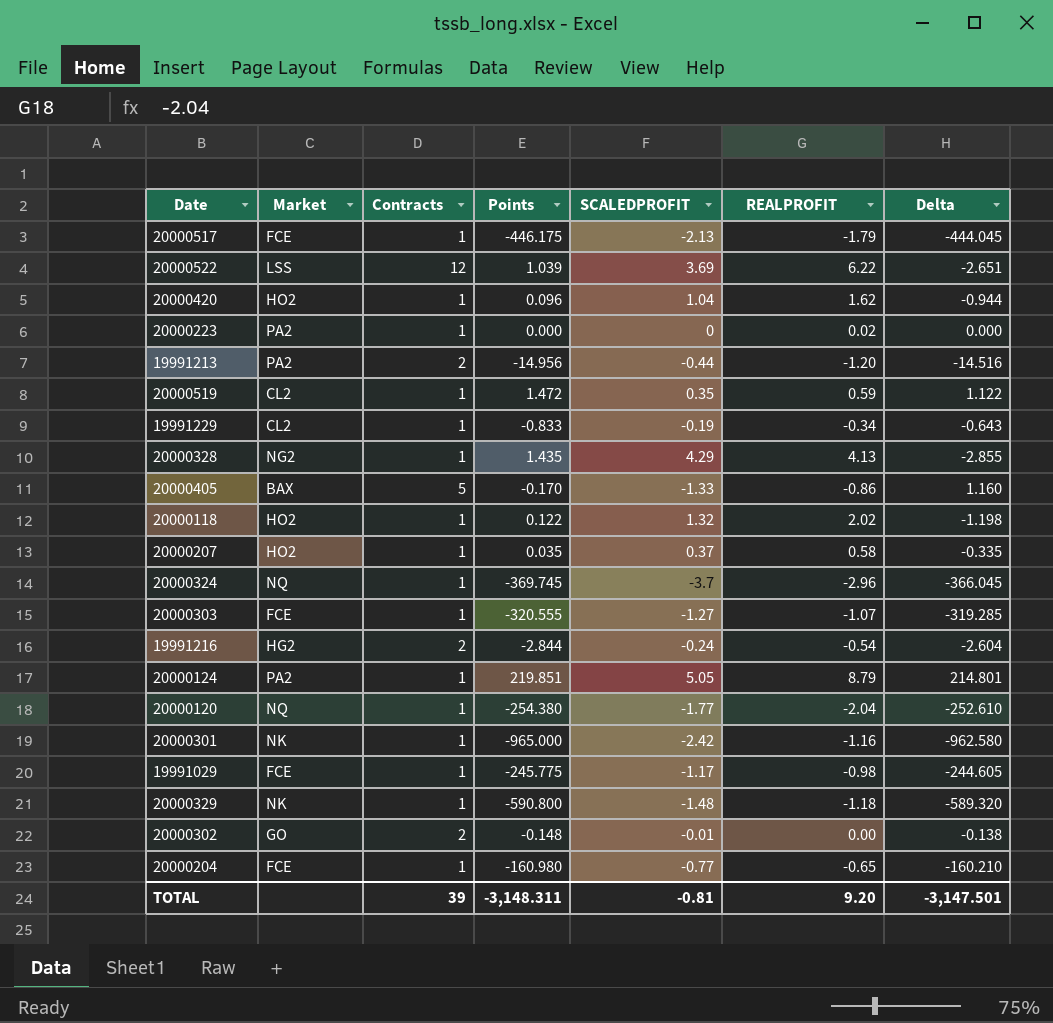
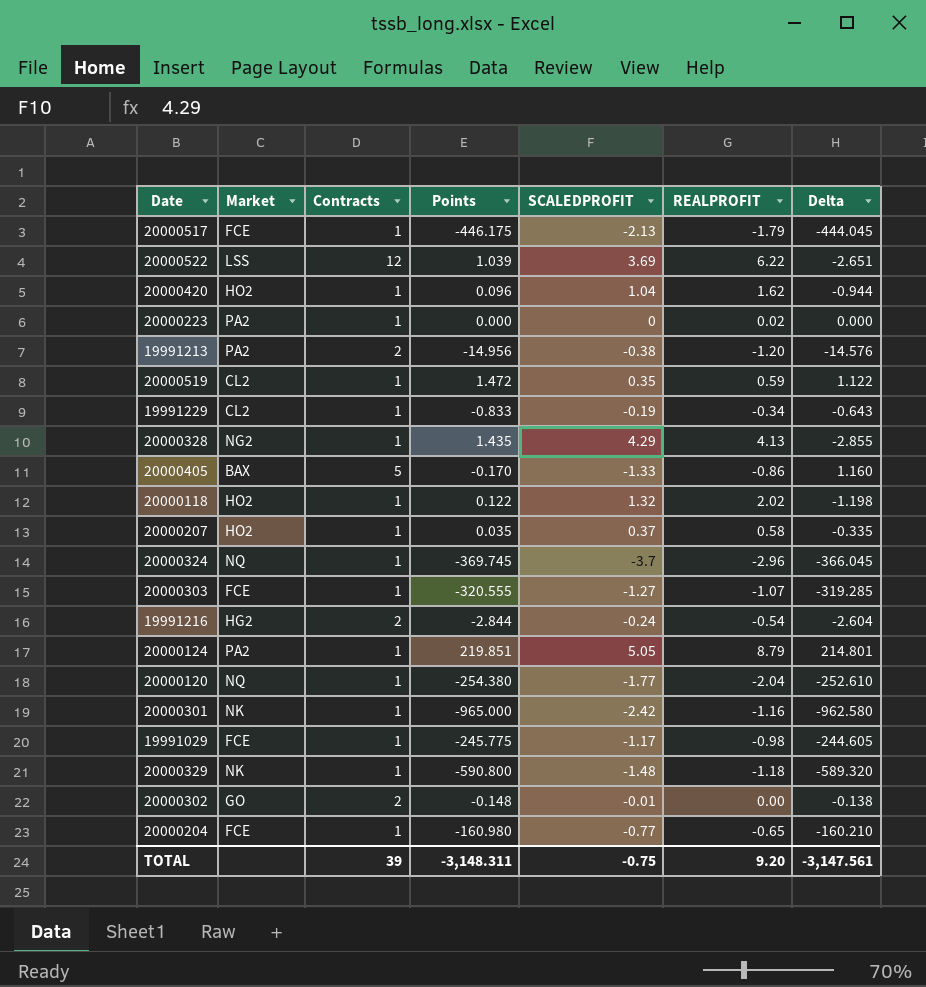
19991213 | SCALEDPROFIT: -0.44 -> -0.38
19991213 | Delta: -14.516 -> -14.576
TOTAL | SCALEDPROFIT: -0.81 -> -0.75
TOTAL | Delta: -3,147.501 -> -3,147.561

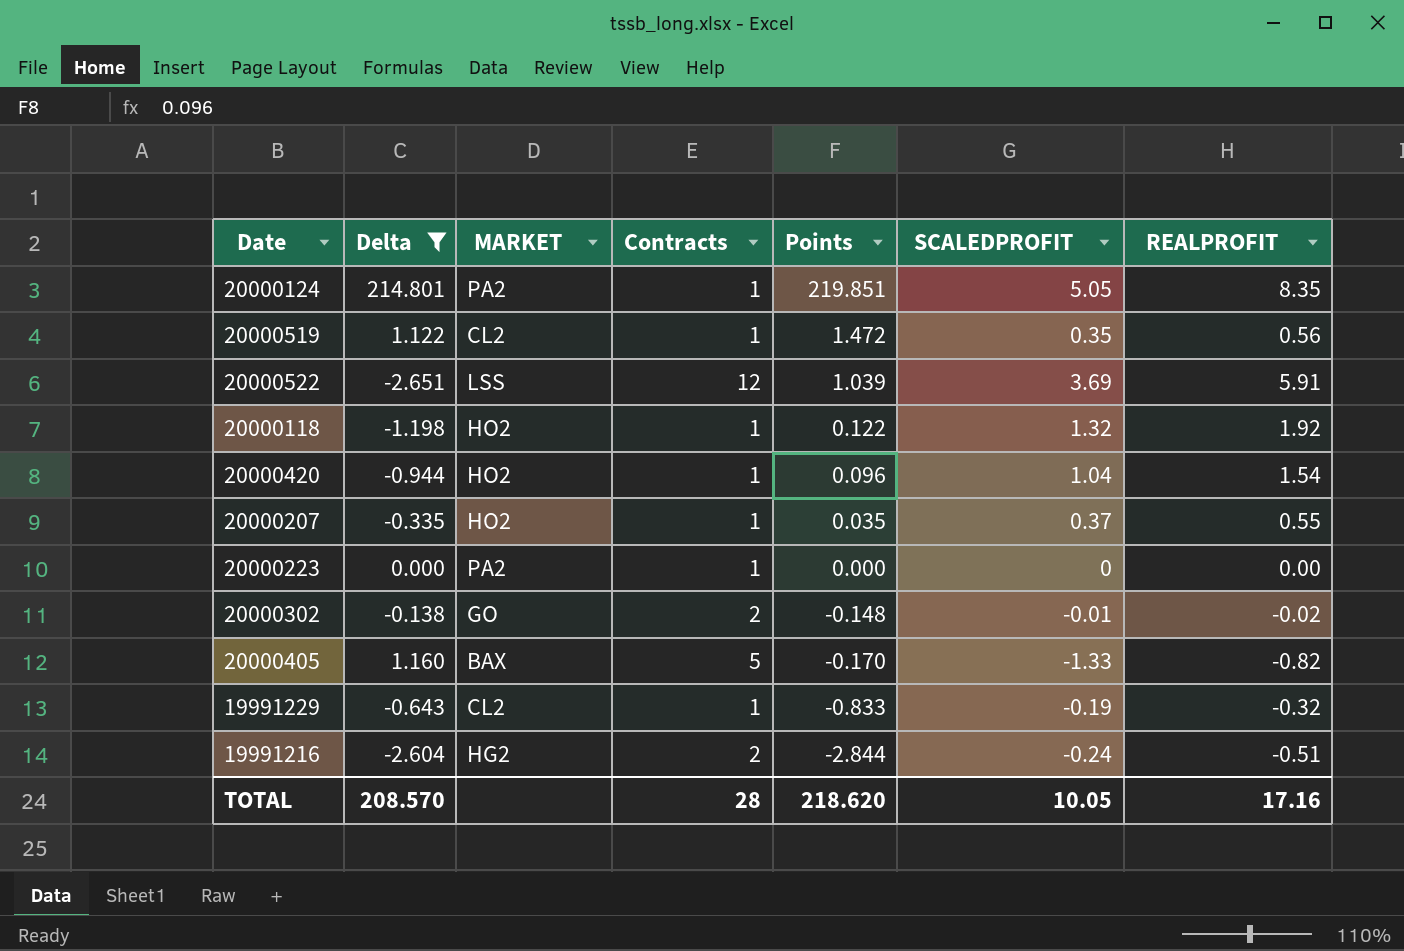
filter: none -> Delta >= -2.651
row order: none -> Points descending
column Delta | position: 7 -> 2
column name: Market -> MARKET
20000124 | REALPROFIT: 8.79 -> 8.35
20000519 | REALPROFIT: 0.59 -> 0.56
20000522 | REALPROFIT: 6.22 -> 5.91
20000118 | REALPROFIT: 2.02 -> 1.92
20000420 | REALPROFIT: 1.62 -> 1.54
20000207 | REALPROFIT: 0.58 -> 0.55
20000223 | REALPROFIT: 0.02 -> 0.00
20000302 | REALPROFIT: 0.00 -> -0.02
20000405 | REALPROFIT: -0.86 -> -0.82
19991229 | REALPROFIT: -0.34 -> -0.32
19991216 | REALPROFIT: -0.54 -> -0.51
TOTAL | Delta: -3,147.561 -> 208.570
TOTAL | Contracts: 39 -> 28
TOTAL | Points: -3,148.311 -> 218.620
TOTAL | SCALEDPROFIT: -0.75 -> 10.05
TOTAL | REALPROFIT: 9.20 -> 17.16

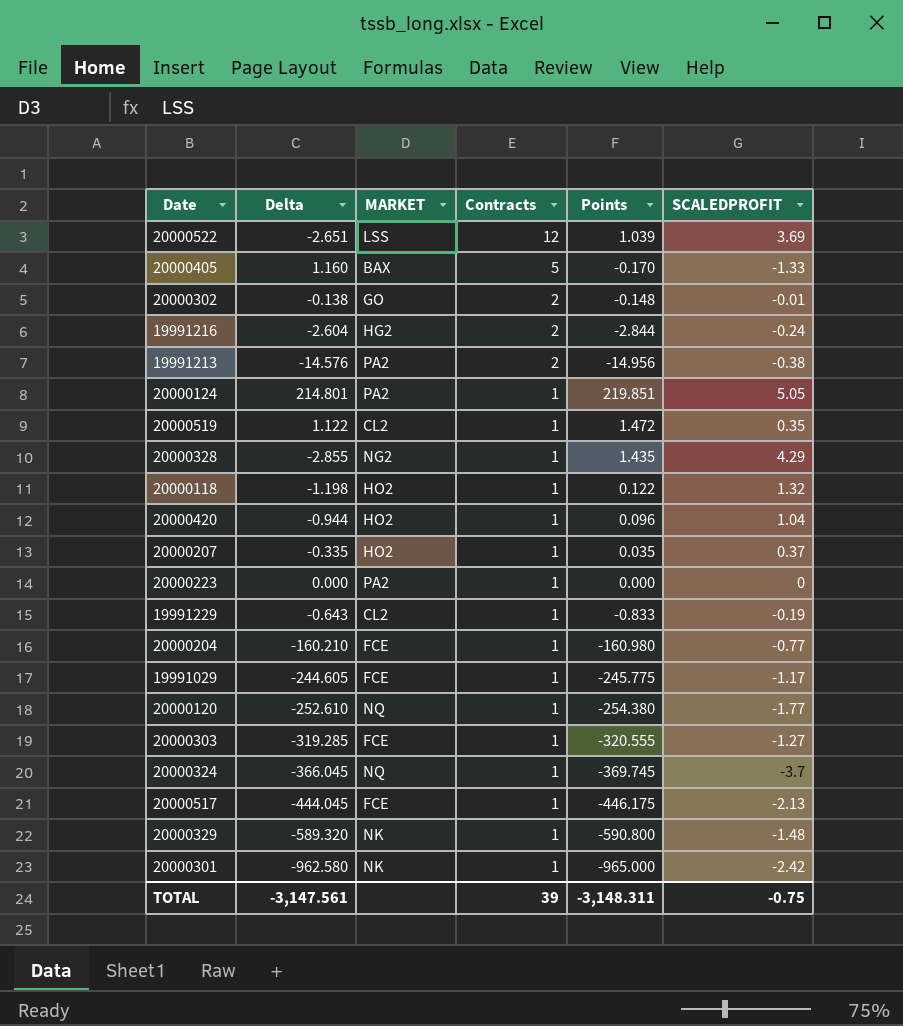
filter: Delta >= -2.651 -> none
row order: Points descending -> Contracts descending
column REALPROFIT | position: 7 -> none
TOTAL | Delta: 208.570 -> -3,147.561
TOTAL | Contracts: 28 -> 39
TOTAL | Points: 218.620 -> -3,148.311
TOTAL | SCALEDPROFIT: 10.05 -> -0.75

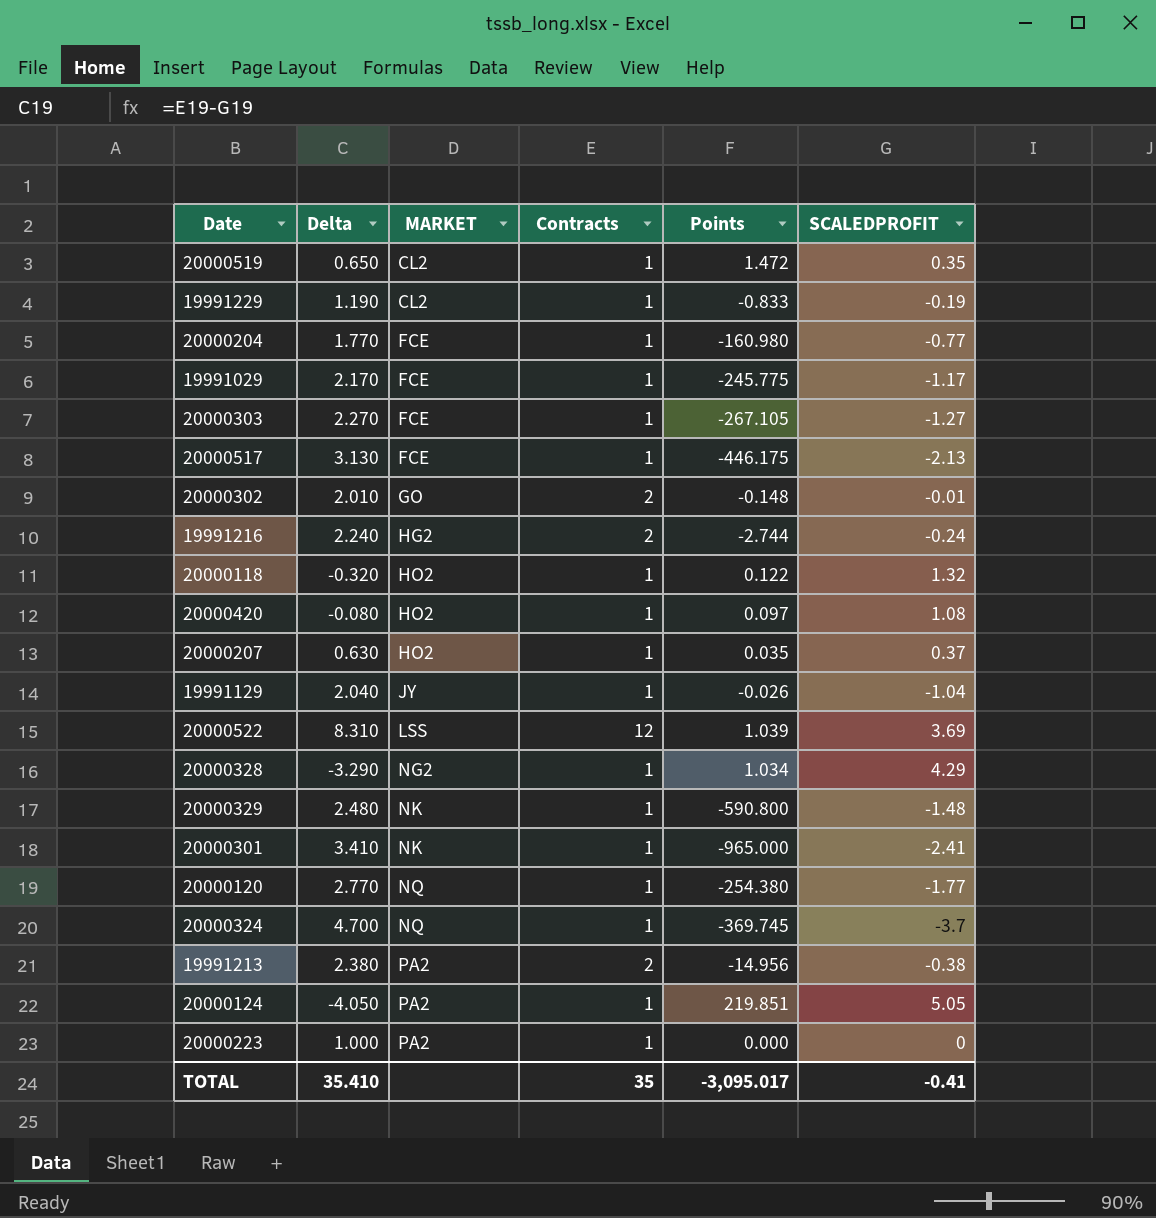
row order: Contracts descending -> MARKET ascending
column Delta | formula: [Points] - [SCALEDPROFIT] -> [Contracts] - [SCALEDPROFIT]
row 20000405: 1.160 | BAX | 5 | -0.170 | -1.33 -> none
20000303 | Points: -320.555 -> -267.105
19991216 | Points: -2.844 -> -2.744
20000420 | Points: 0.096 -> 0.097
20000420 | SCALEDPROFIT: 1.04 -> 1.08
row 19991129: none -> 2.040 | JY | 1 | -0.026 | -1.04
20000328 | Points: 1.435 -> 1.034
20000301 | SCALEDPROFIT: -2.42 -> -2.41
TOTAL | Delta: -3,147.561 -> 35.410
TOTAL | Contracts: 39 -> 35
TOTAL | Points: -3,148.311 -> -3,095.017
TOTAL | SCALEDPROFIT: -0.75 -> -0.41

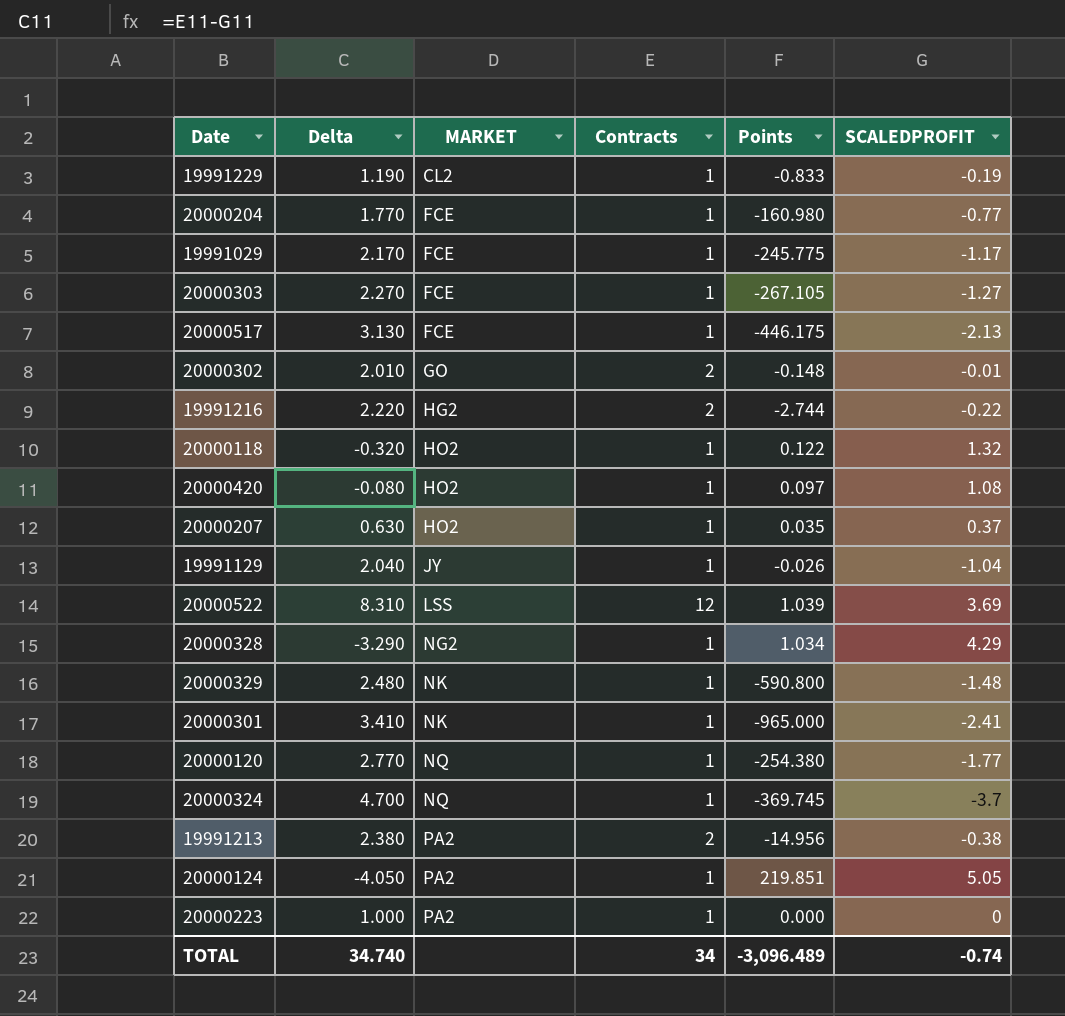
row 20000519: 0.650 | CL2 | 1 | 1.472 | 0.35 -> none
19991216 | Delta: 2.240 -> 2.220
19991216 | SCALEDPROFIT: -0.24 -> -0.22
TOTAL | Delta: 35.410 -> 34.740
TOTAL | Contracts: 35 -> 34
TOTAL | Points: -3,095.017 -> -3,096.489
TOTAL | SCALEDPROFIT: -0.41 -> -0.74

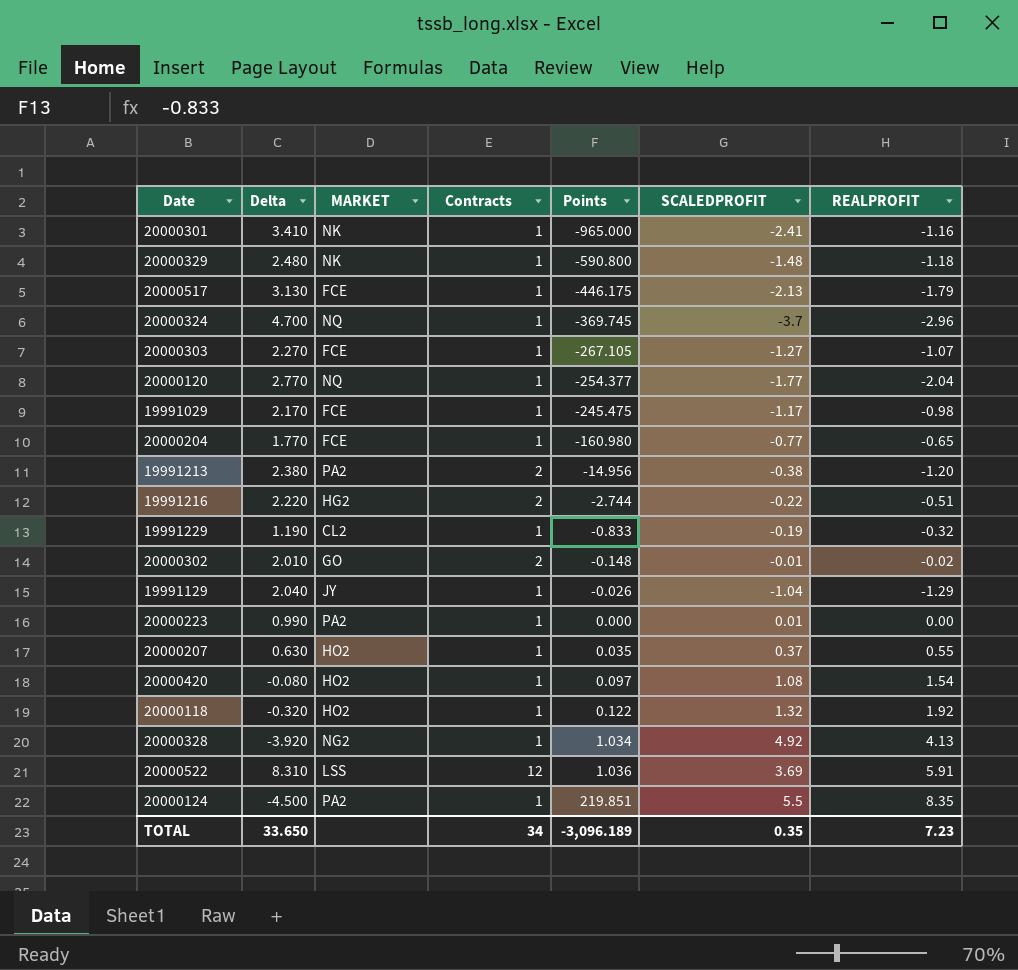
row order: MARKET ascending -> Points ascending
column REALPROFIT | position: none -> 7
20000120 | Points: -254.380 -> -254.377
19991029 | Points: -245.775 -> -245.475
20000223 | Delta: 1.000 -> 0.990
20000223 | SCALEDPROFIT: 0 -> 0.01
20000328 | Delta: -3.290 -> -3.920
20000328 | SCALEDPROFIT: 4.29 -> 4.92
20000522 | Points: 1.039 -> 1.036
20000124 | Delta: -4.050 -> -4.500
20000124 | SCALEDPROFIT: 5.05 -> 5.5
TOTAL | Delta: 34.740 -> 33.650
TOTAL | Points: -3,096.489 -> -3,096.189
TOTAL | SCALEDPROFIT: -0.74 -> 0.35

